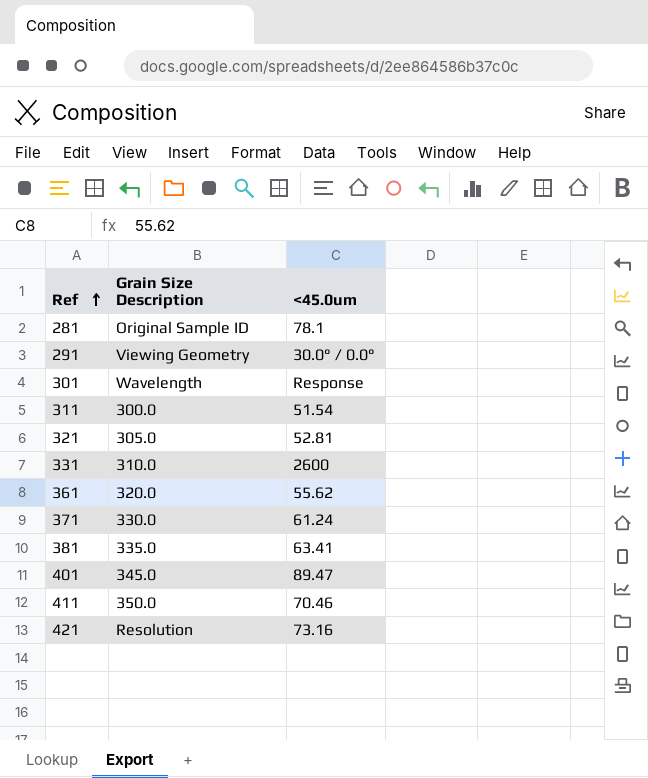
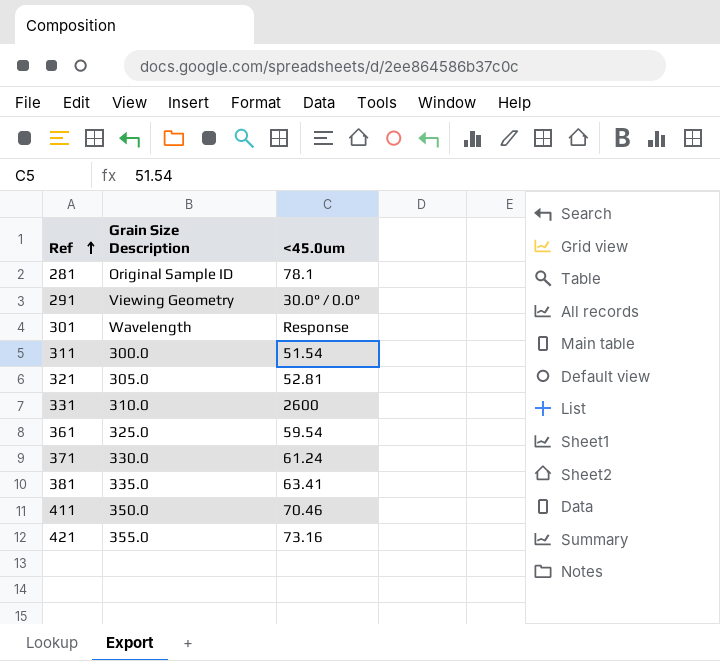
row 401: 345.0 | 89.47 -> none
361 | Grain Size Description: 320.0 -> 325.0
361 | <45.0um: 55.62 -> 59.54
421 | Grain Size Description: Resolution -> 355.0

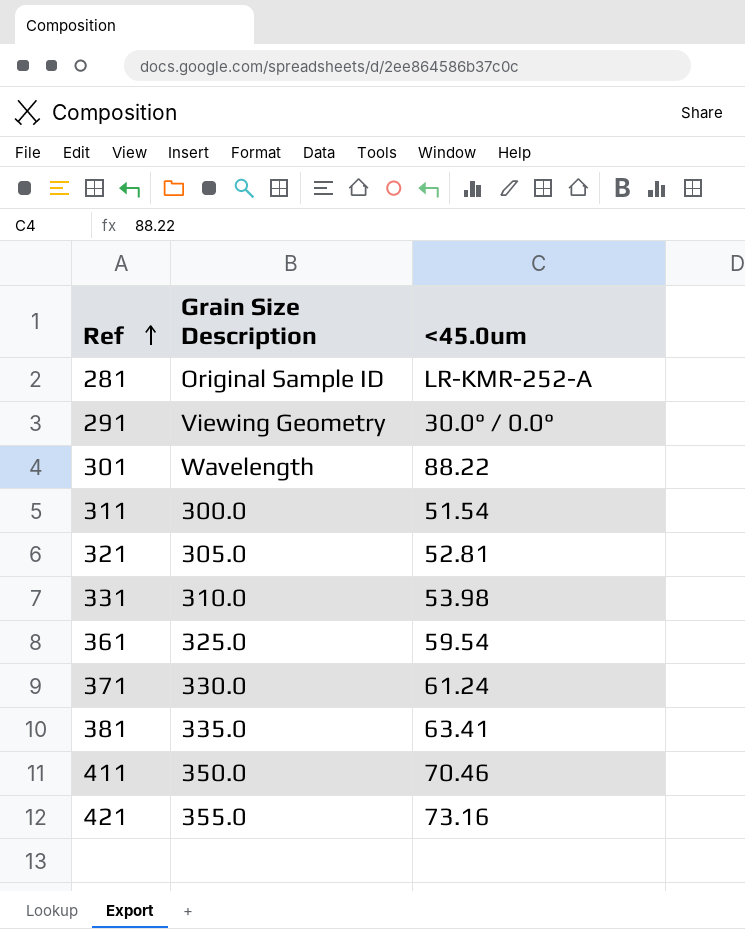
281 | <45.0um: 78.1 -> LR-KMR-252-A
301 | <45.0um: Response -> 88.22
331 | <45.0um: 2600 -> 53.98

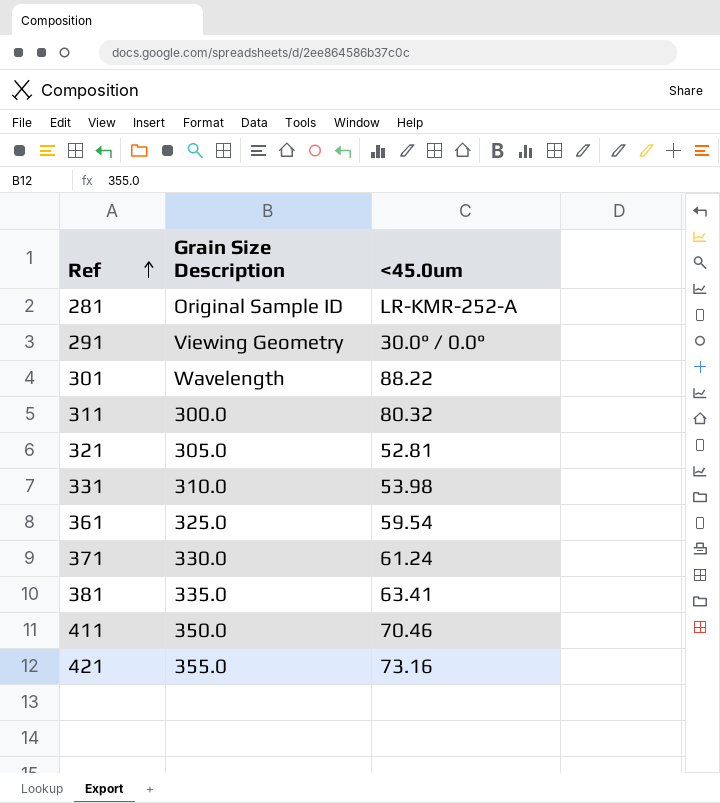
311 | <45.0um: 51.54 -> 80.32

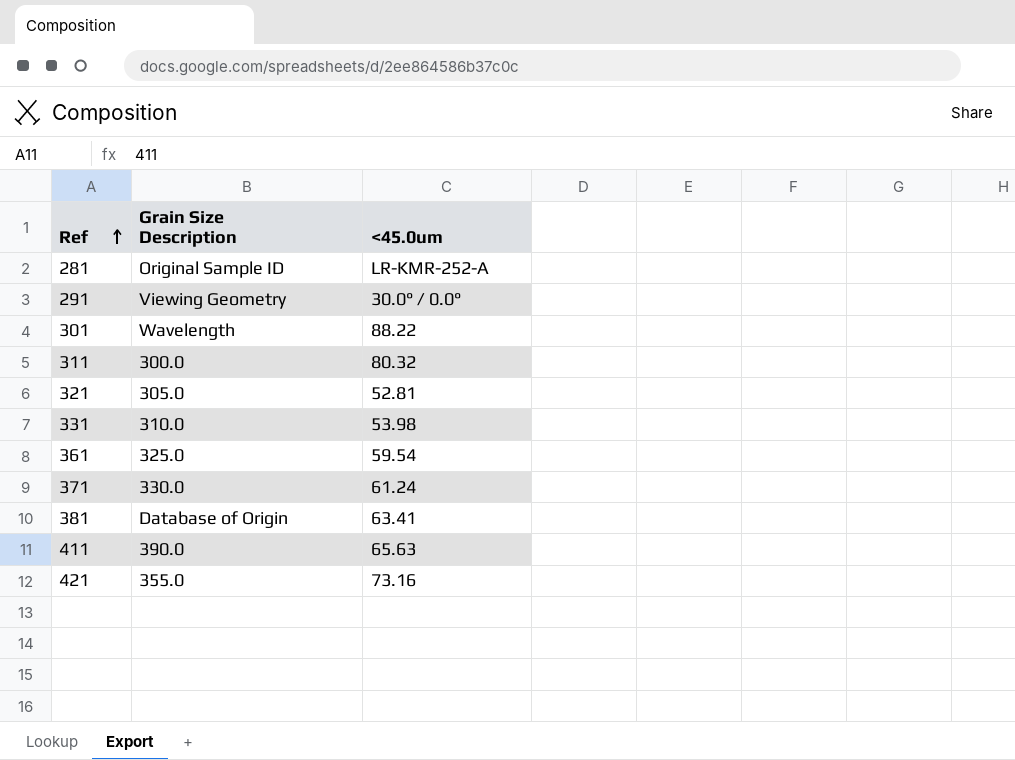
381 | Grain Size Description: 335.0 -> Database of Origin
411 | Grain Size Description: 350.0 -> 390.0
411 | <45.0um: 70.46 -> 65.63

